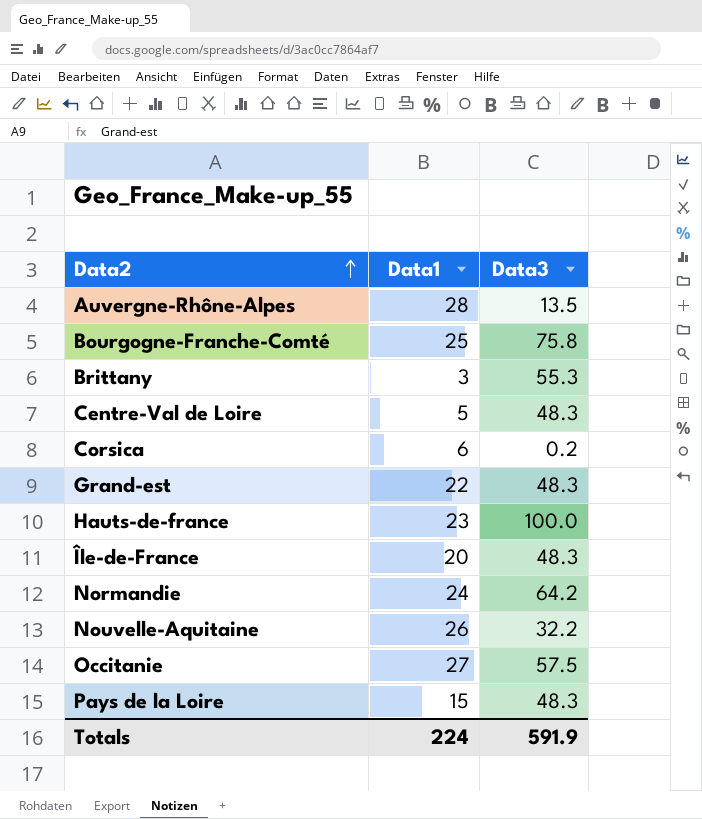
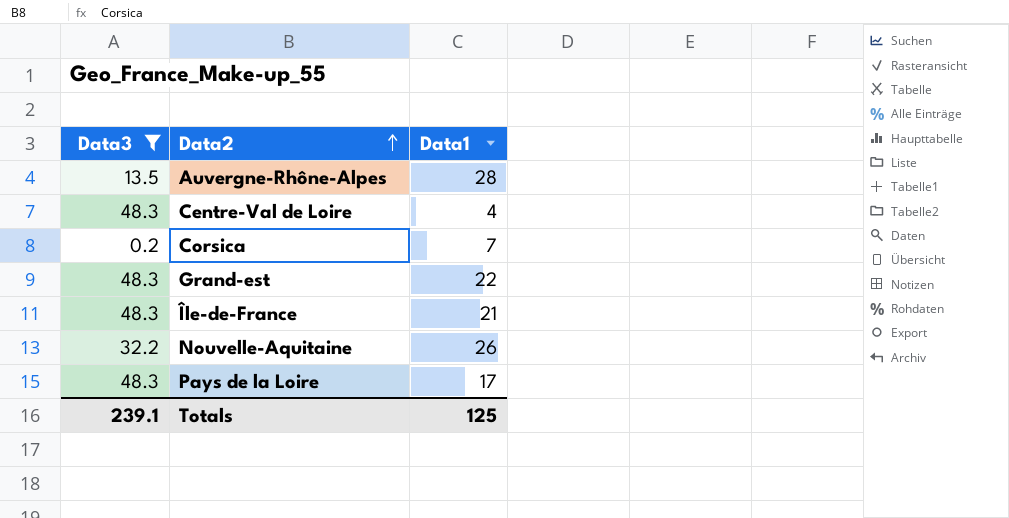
filter: none -> Data3 <= 48.3
column Data3 | position: 3 -> 1
Centre-Val de Loire | Data1: 5 -> 4
Corsica | Data1: 6 -> 7
Île-de-France | Data1: 20 -> 21
Pays de la Loire | Data1: 15 -> 17
Totals | Data3: 591.9 -> 239.1
Totals | Data1: 224 -> 125

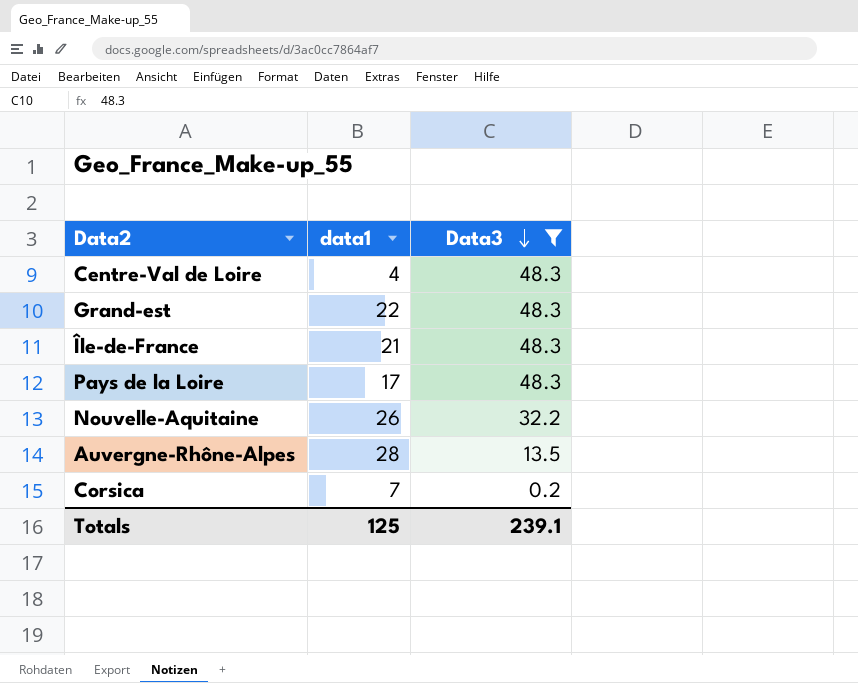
row order: Data2 ascending -> Data3 descending
column name: Data1 -> data1
column Data3 | position: 1 -> 3

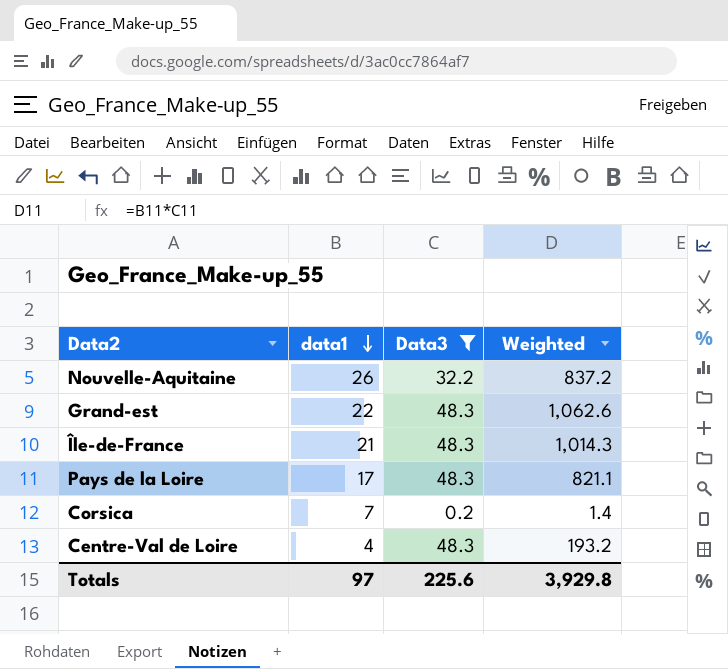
row order: Data3 descending -> data1 descending
column Weighted | formula: none -> [data1] * [Data3]
row Auvergne-Rhône-Alpes: 28 | 13.5 -> none
Totals | data1: 125 -> 97
Totals | Data3: 239.1 -> 225.6

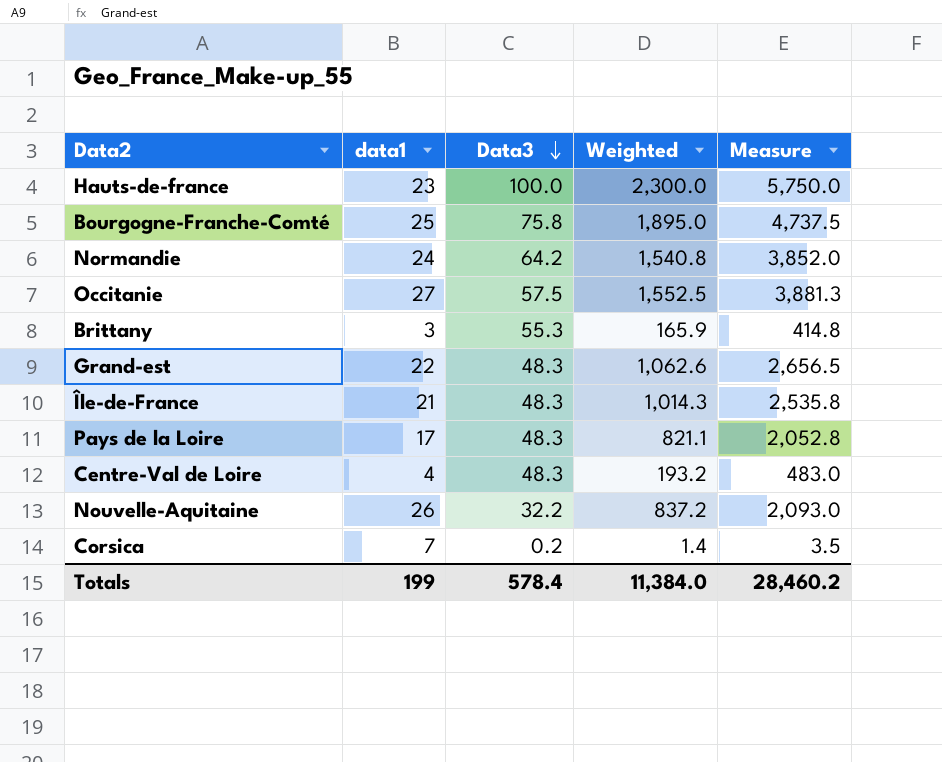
filter: Data3 <= 48.3 -> none
row order: data1 descending -> Data3 descending
column Measure | formula: none -> [Weighted] * 2.5
Totals | data1: 97 -> 199
Totals | Data3: 225.6 -> 578.4
Totals | Weighted: 3,929.8 -> 11,384.0

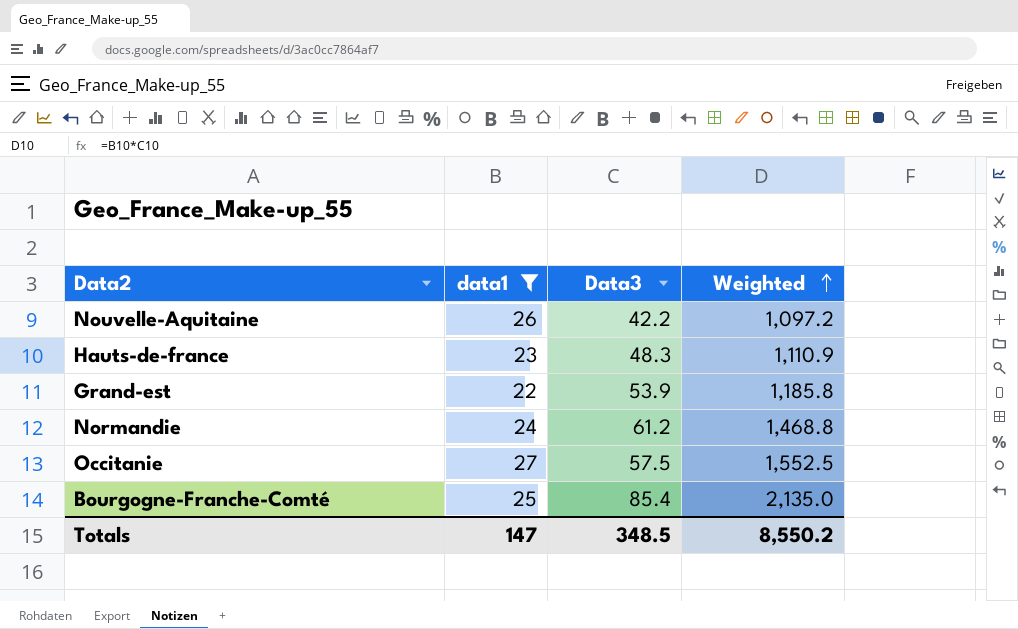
filter: none -> data1 >= 22
row order: Data3 descending -> Weighted ascending
column Measure | formula: [Weighted] * 2.5 -> none
Nouvelle-Aquitaine | Data3: 32.2 -> 42.2
Nouvelle-Aquitaine | Weighted: 837.2 -> 1,097.2
Hauts-de-france | Data3: 100.0 -> 48.3
Hauts-de-france | Weighted: 2,300.0 -> 1,110.9
Grand-est | Data3: 48.3 -> 53.9
Grand-est | Weighted: 1,062.6 -> 1,185.8
Normandie | Data3: 64.2 -> 61.2
Normandie | Weighted: 1,540.8 -> 1,468.8
Bourgogne-Franche-Comté | Data3: 75.8 -> 85.4
Bourgogne-Franche-Comté | Weighted: 1,895.0 -> 2,135.0
Totals | data1: 199 -> 147
Totals | Data3: 578.4 -> 348.5
Totals | Weighted: 11,384.0 -> 8,550.2

